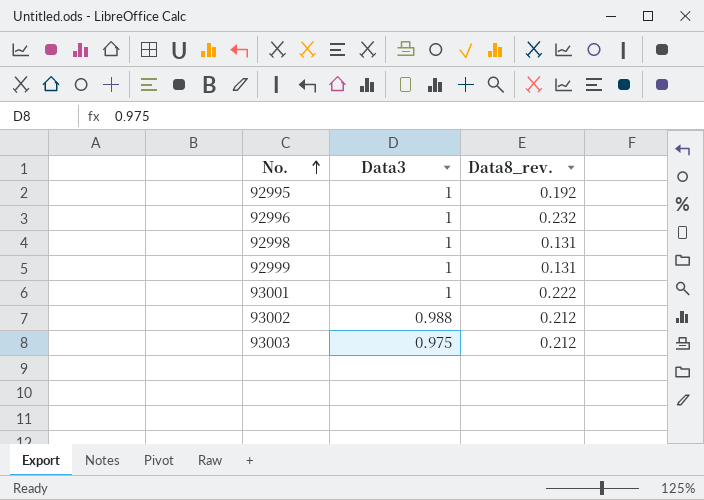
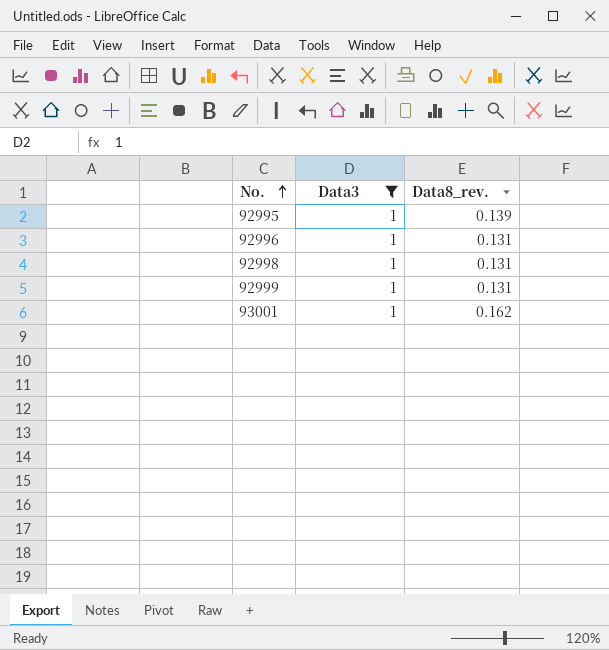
filter: none -> Data3 = 1
92995 | Data8_rev.: 0.192 -> 0.139
92996 | Data8_rev.: 0.232 -> 0.131
93001 | Data8_rev.: 0.222 -> 0.162

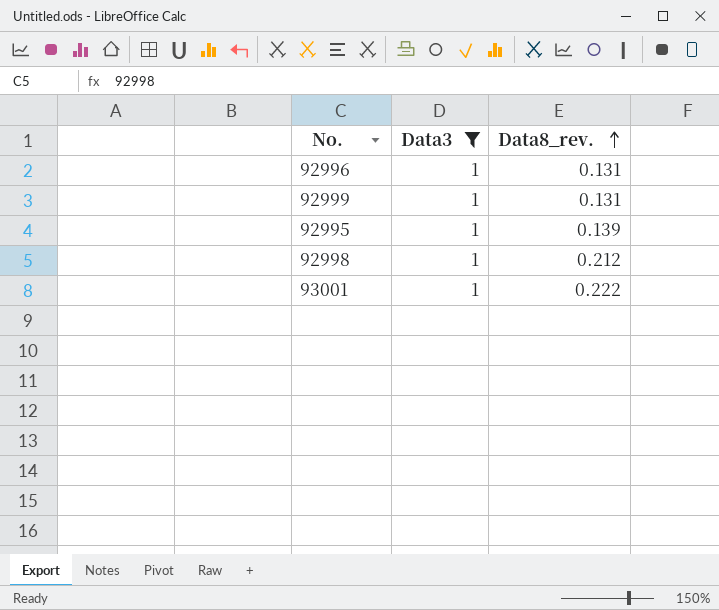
row order: No. ascending -> Data8_rev. ascending
92998 | Data8_rev.: 0.131 -> 0.212
93001 | Data8_rev.: 0.162 -> 0.222

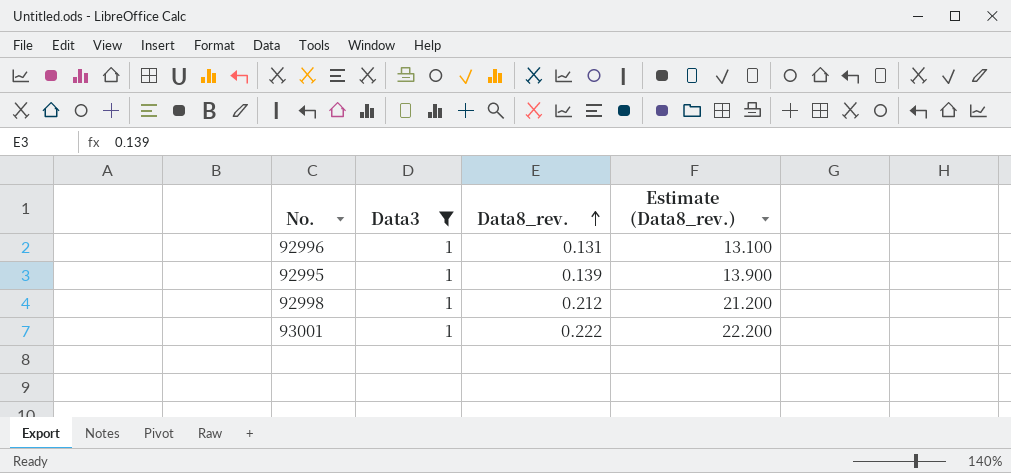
column Estimate (Data8_rev.) | formula: none -> [Data8_rev.] * 100
row 92999: 1 | 0.131 -> none

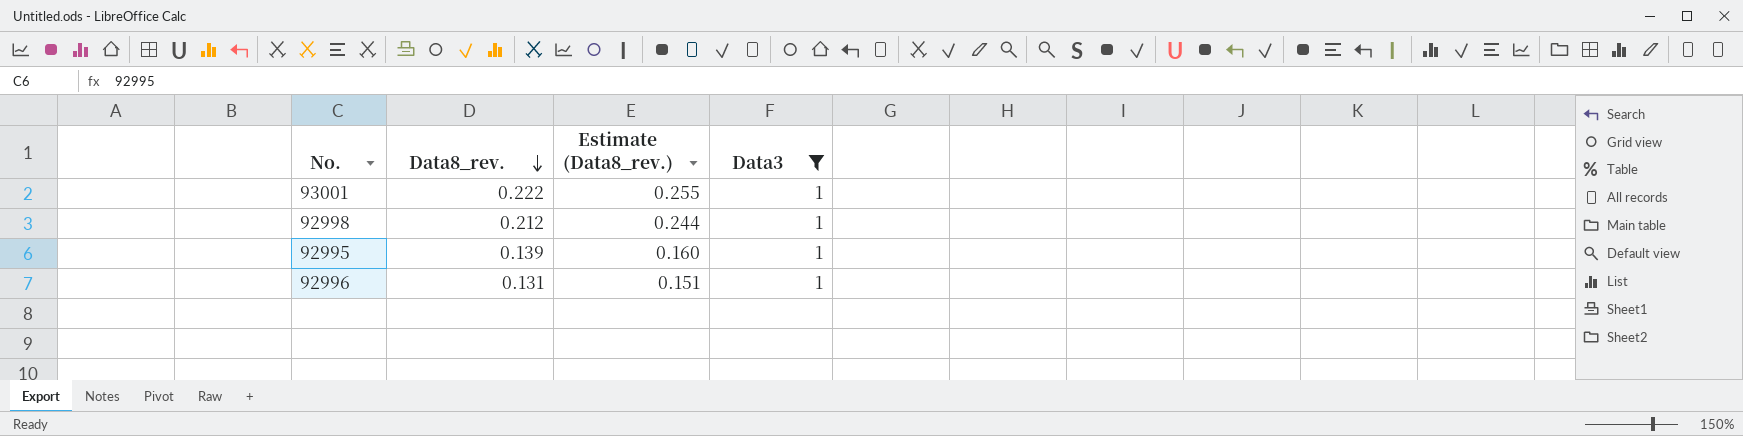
row order: Data8_rev. ascending -> Data8_rev. descending
column Estimate (Data8_rev.) | formula: [Data8_rev.] * 100 -> [Data8_rev.] * 1.15
column Data3 | position: 2 -> 4

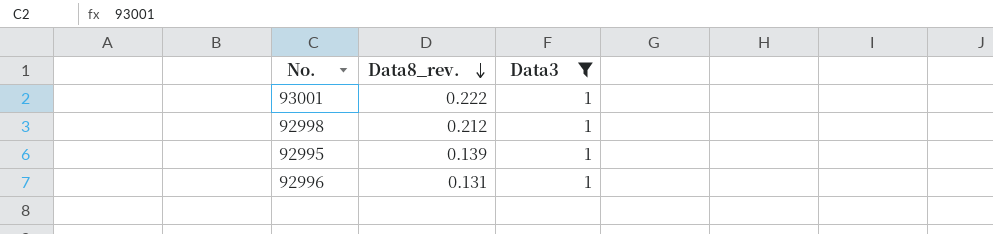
column Estimate (Data8_rev.) | formula: [Data8_rev.] * 1.15 -> none

